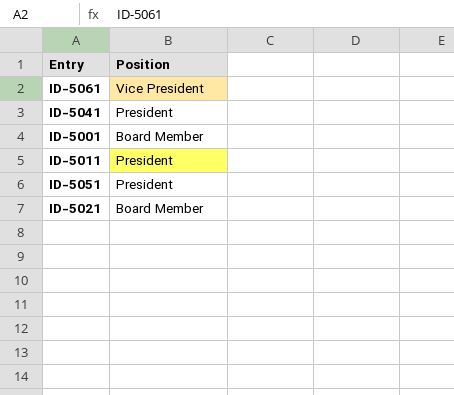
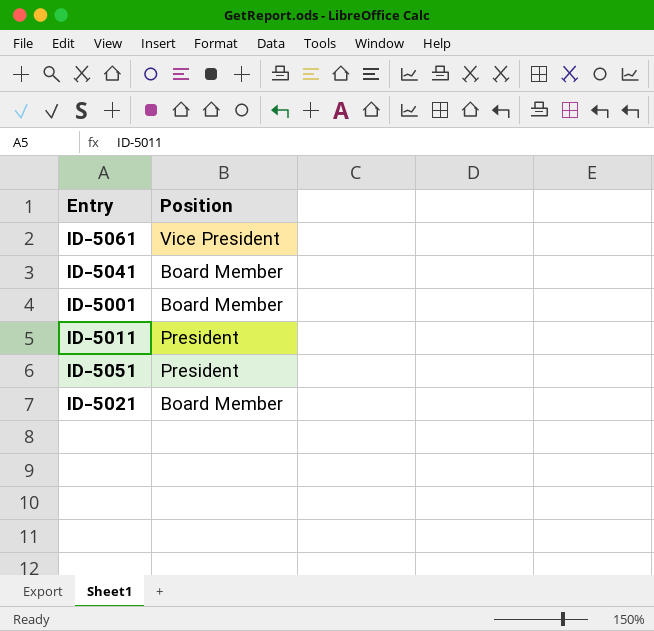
ID-5041 | Position: President -> Board Member

